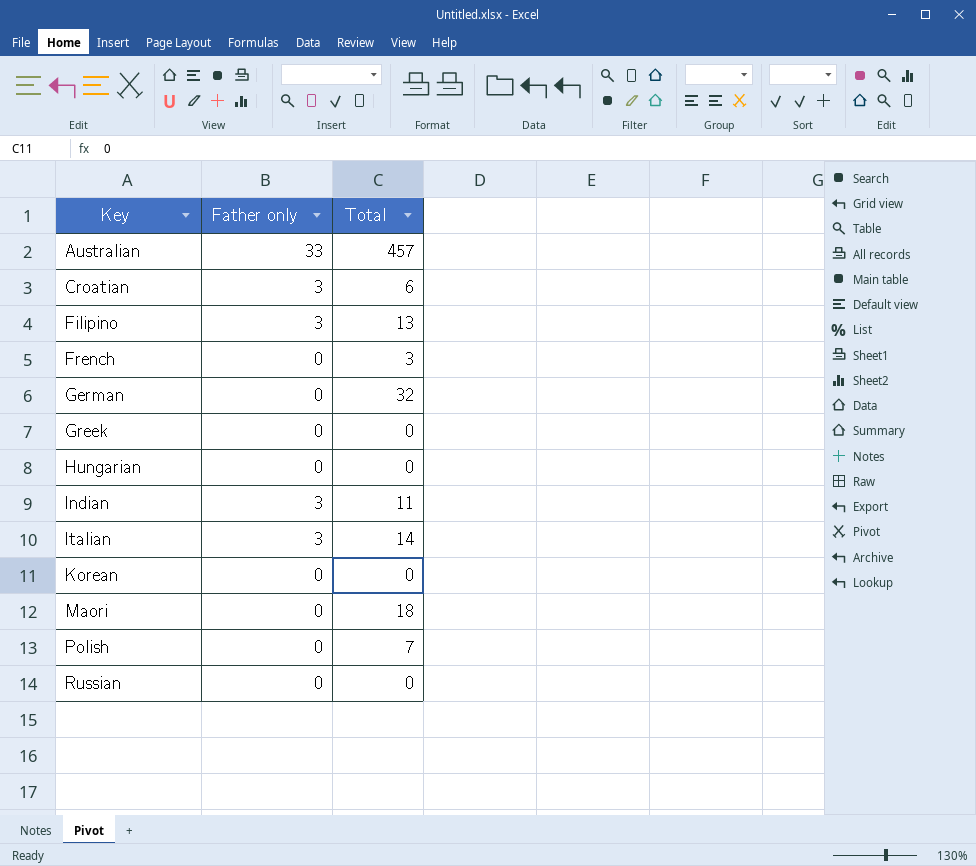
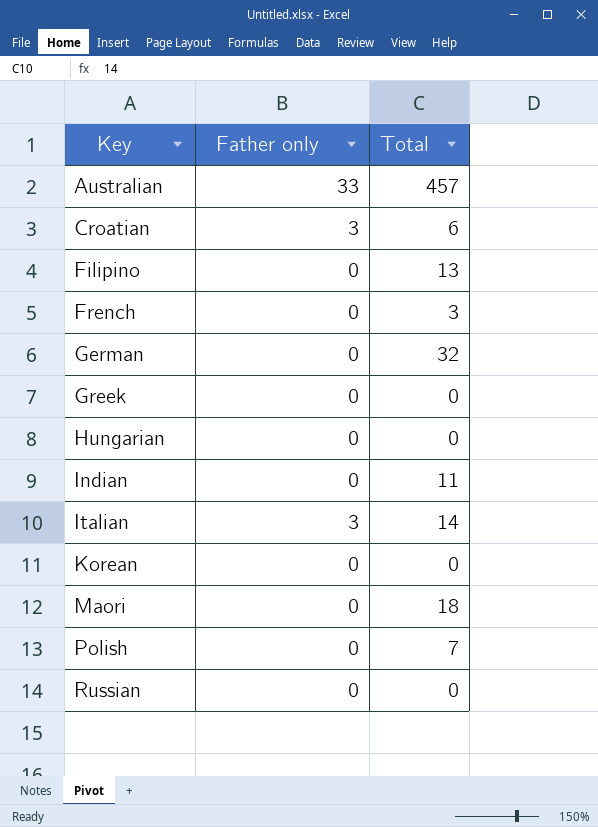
Filipino | Father only: 3 -> 0
Indian | Father only: 3 -> 0

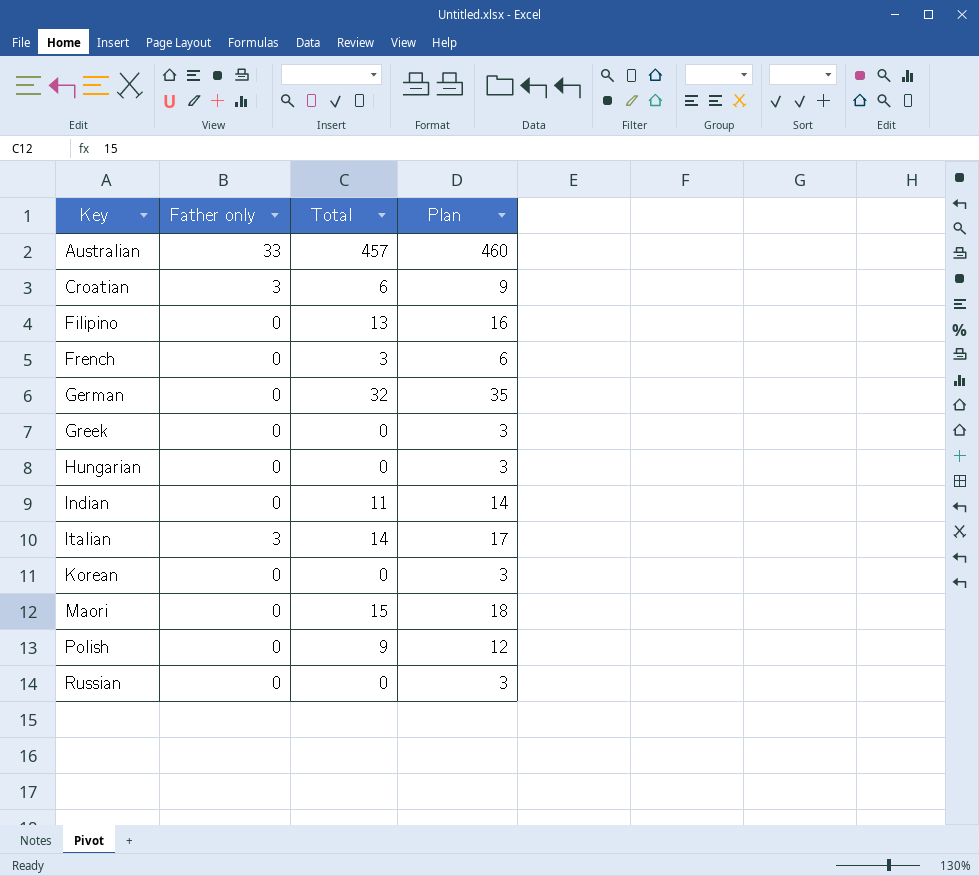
column Plan | formula: none -> [Total] + 3
Maori | Total: 18 -> 15
Polish | Total: 7 -> 9

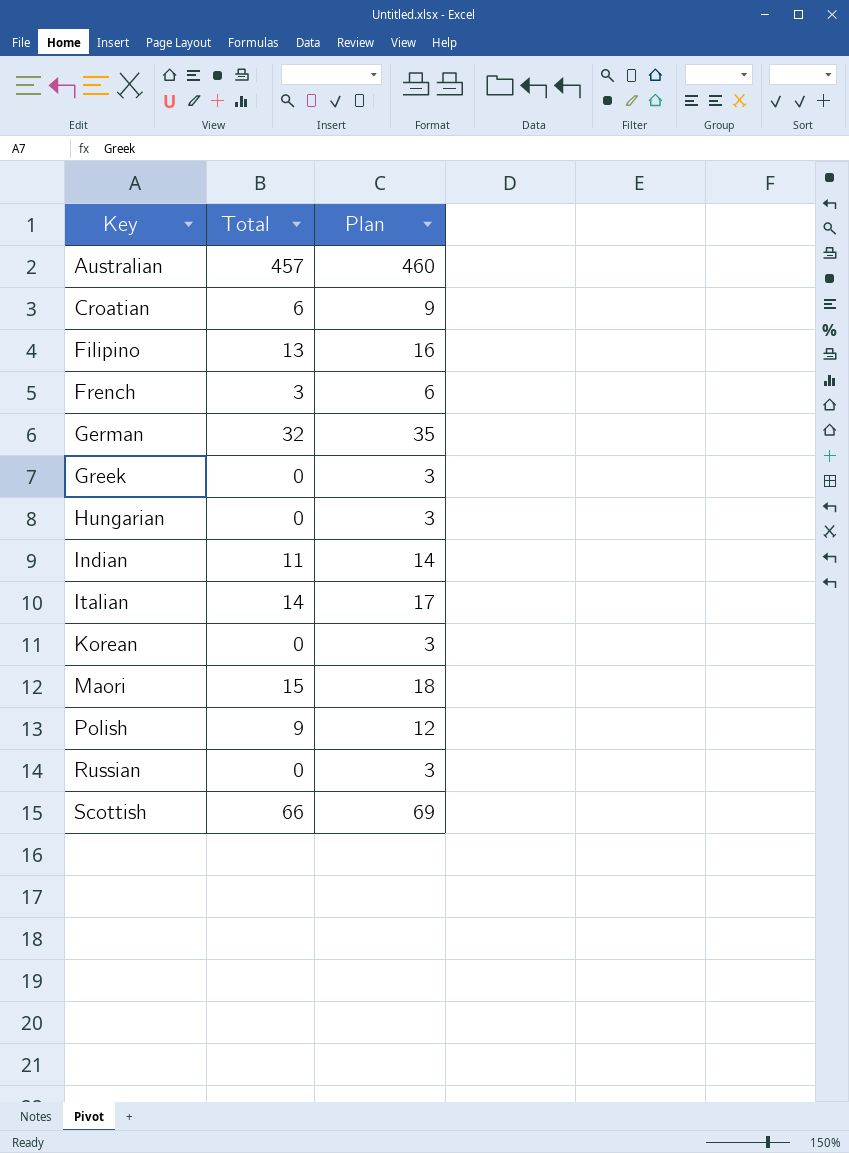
column Father only | position: 2 -> none
row Scottish: none -> 66 | 69

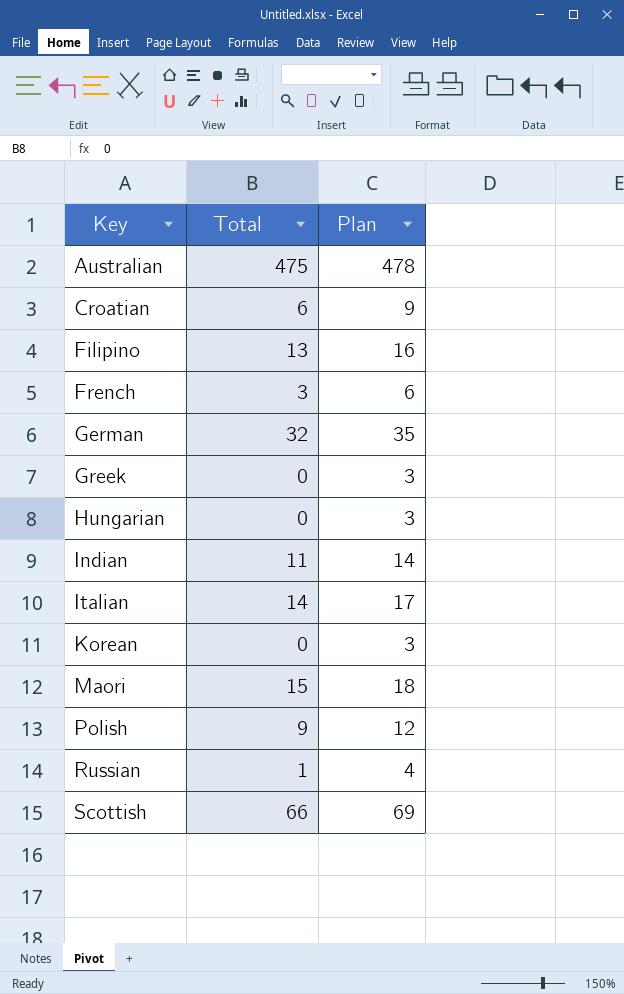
Australian | Total: 457 -> 475
Australian | Plan: 460 -> 478
Russian | Total: 0 -> 1
Russian | Plan: 3 -> 4

